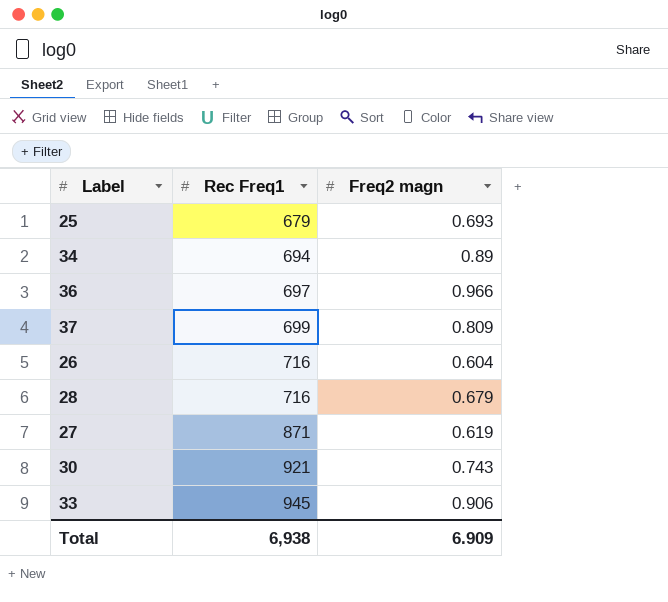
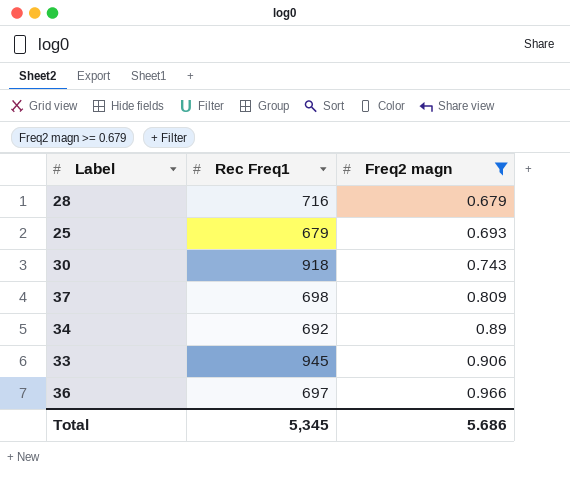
filter: none -> Freq2 magn >= 0.679
row order: Rec Freq1 ascending -> Freq2 magn ascending
30 | Rec Freq1: 921 -> 918
37 | Rec Freq1: 699 -> 698
34 | Rec Freq1: 694 -> 692
Total | Rec Freq1: 6,938 -> 5,345
Total | Freq2 magn: 6.909 -> 5.686

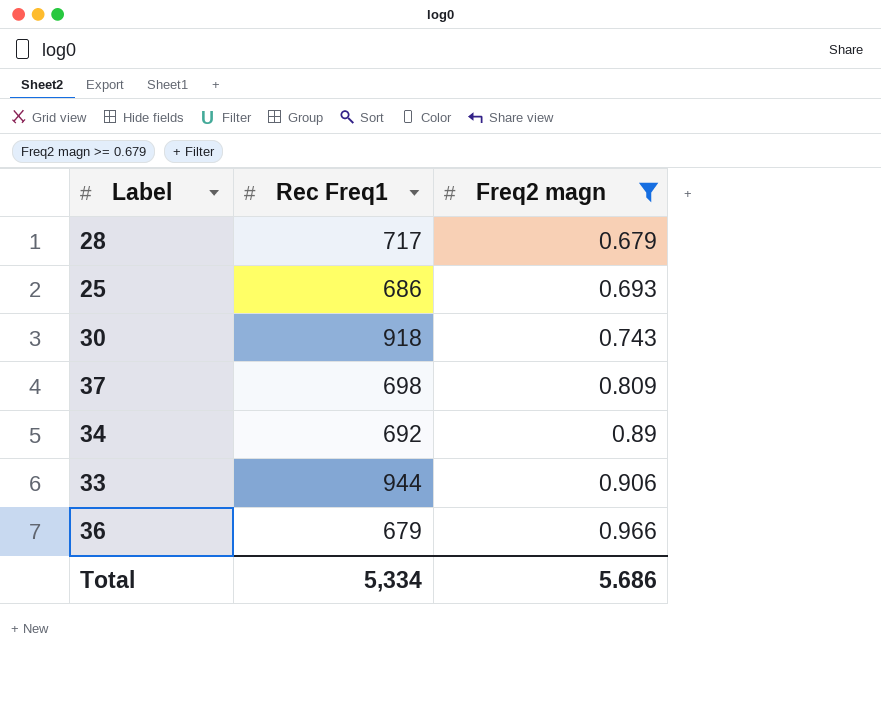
28 | Rec Freq1: 716 -> 717
25 | Rec Freq1: 679 -> 686
33 | Rec Freq1: 945 -> 944
36 | Rec Freq1: 697 -> 679
Total | Rec Freq1: 5,345 -> 5,334

